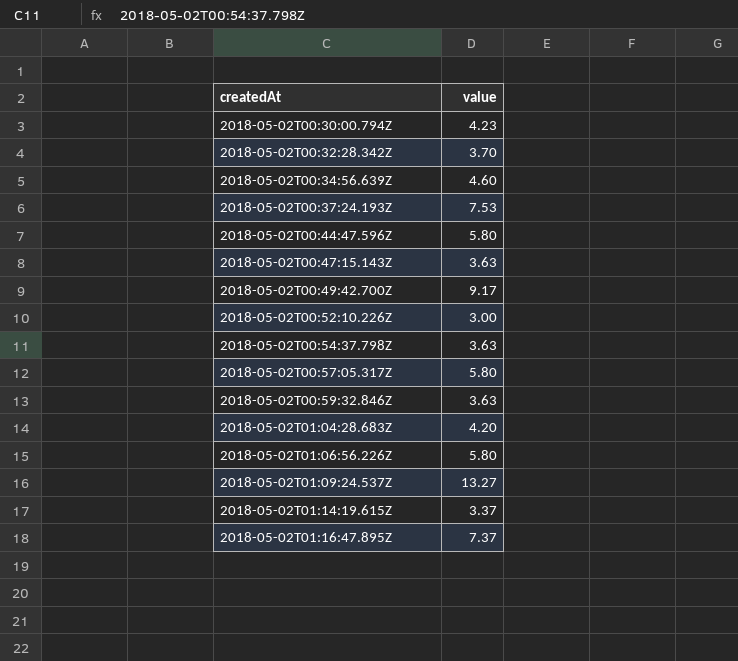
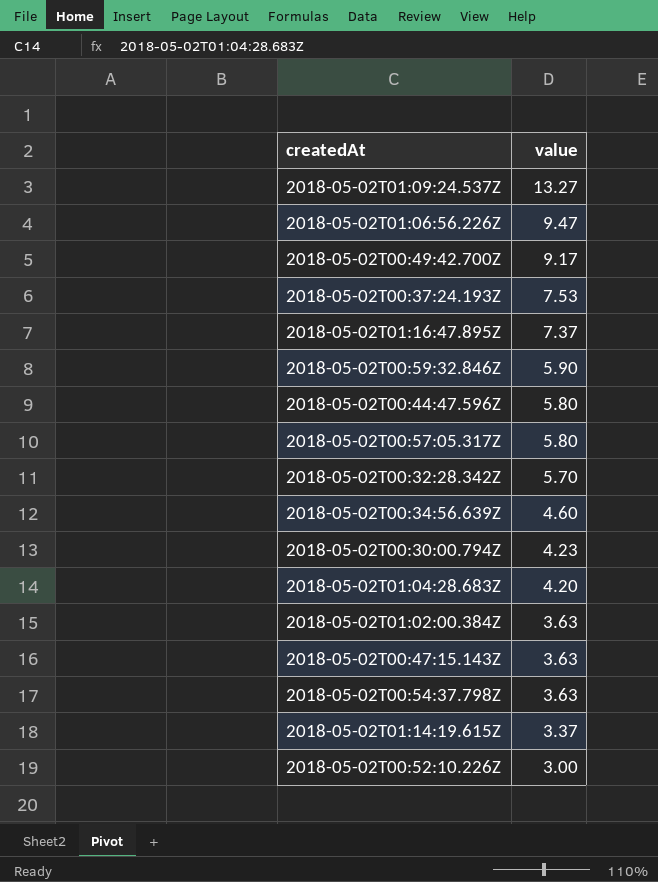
row order: createdAt ascending -> value descending
2018-05-02T01:06:56.226Z | value: 5.80 -> 9.47
2018-05-02T00:59:32.846Z | value: 3.63 -> 5.90
2018-05-02T00:32:28.342Z | value: 3.70 -> 5.70
row 2018-05-02T01:02:00.384Z: none -> 3.63

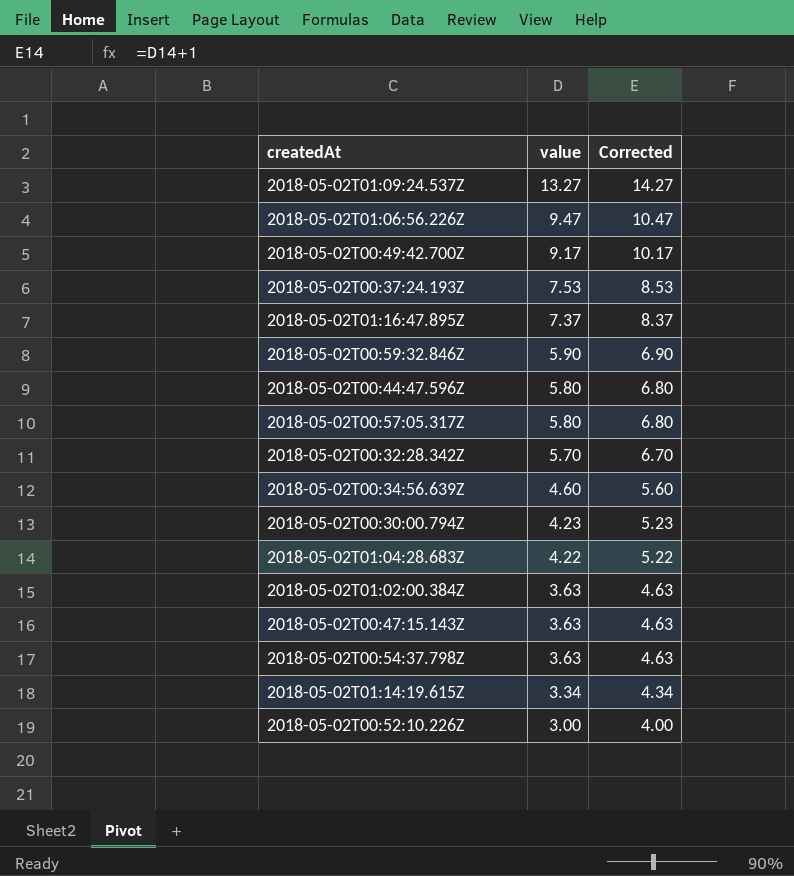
column Corrected | formula: none -> [value] + 1
2018-05-02T01:04:28.683Z | value: 4.20 -> 4.22
2018-05-02T01:14:19.615Z | value: 3.37 -> 3.34

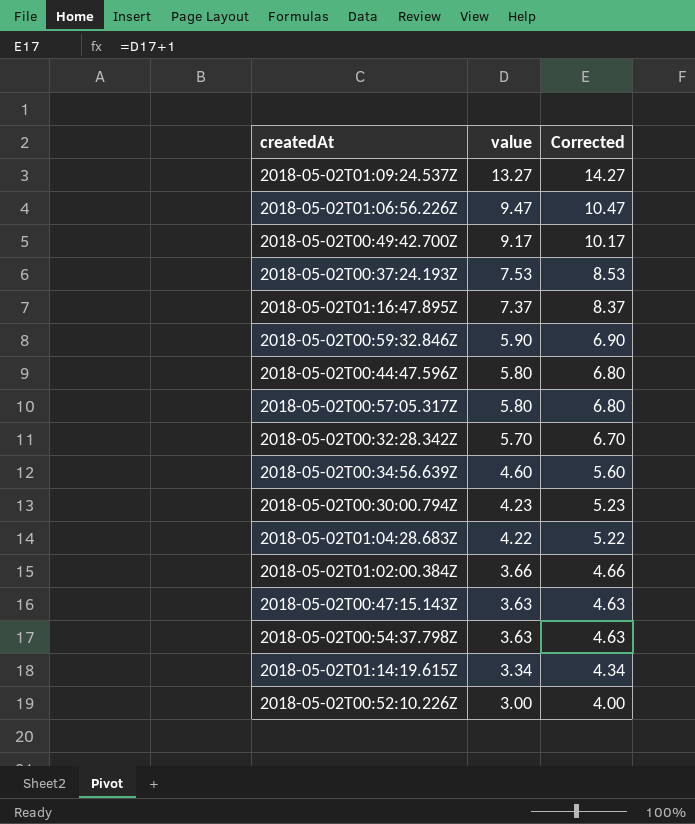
2018-05-02T01:02:00.384Z | value: 3.63 -> 3.66
2018-05-02T01:02:00.384Z | Corrected: 4.63 -> 4.66

